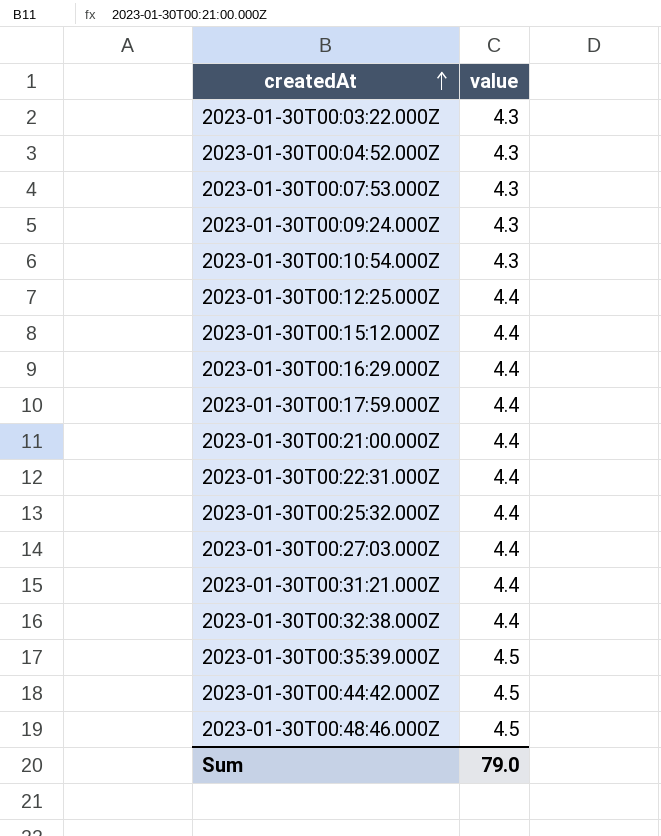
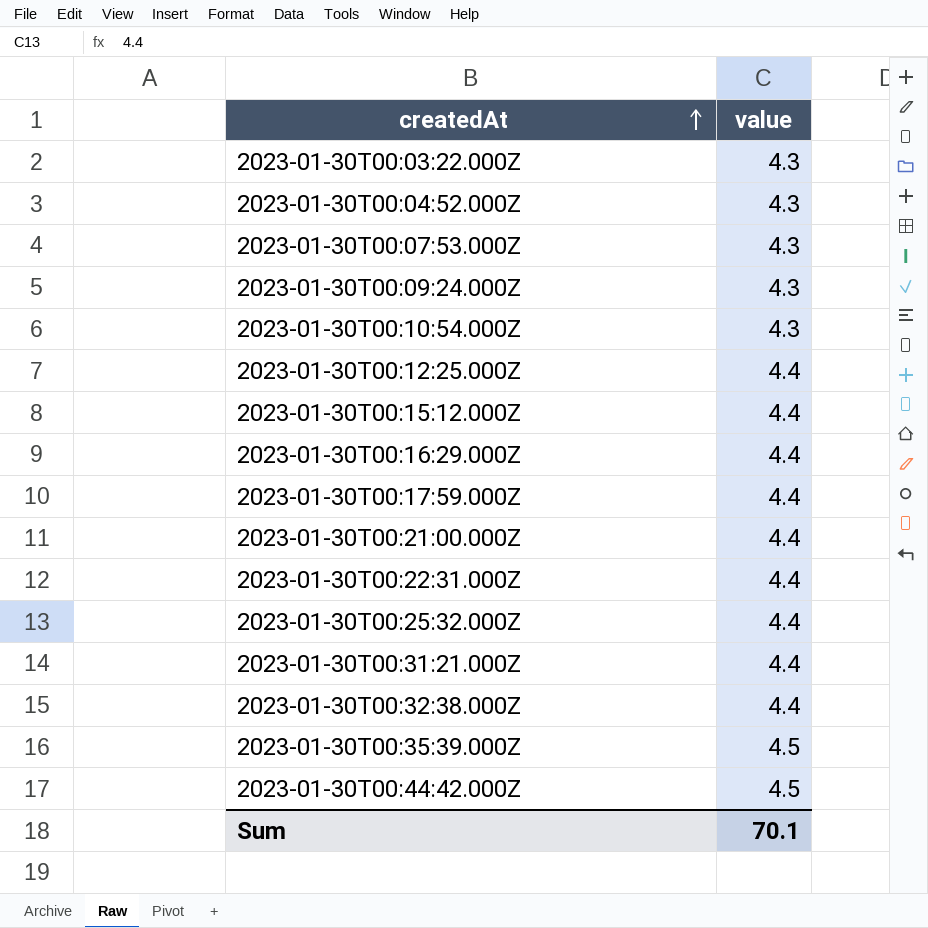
row 2023-01-30T00:27:03.000Z: 4.4 -> none
row 2023-01-30T00:48:46.000Z: 4.5 -> none
Sum | value: 79.0 -> 70.1

